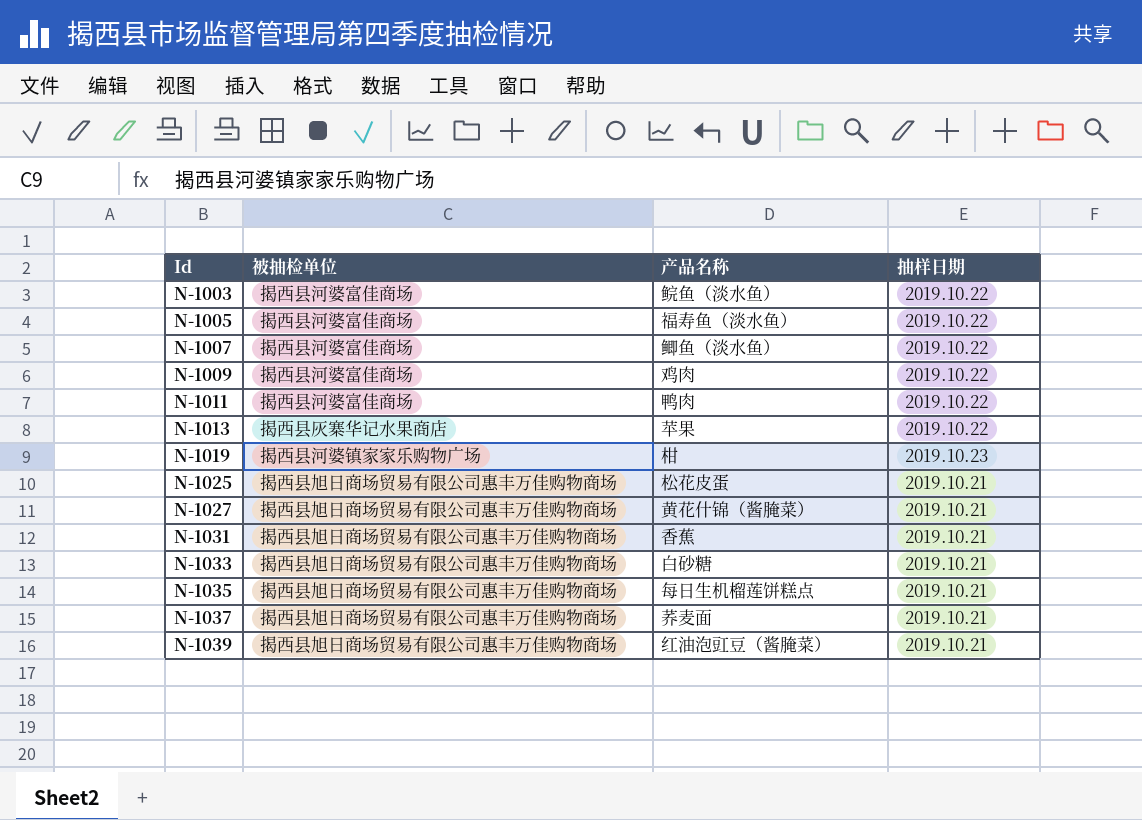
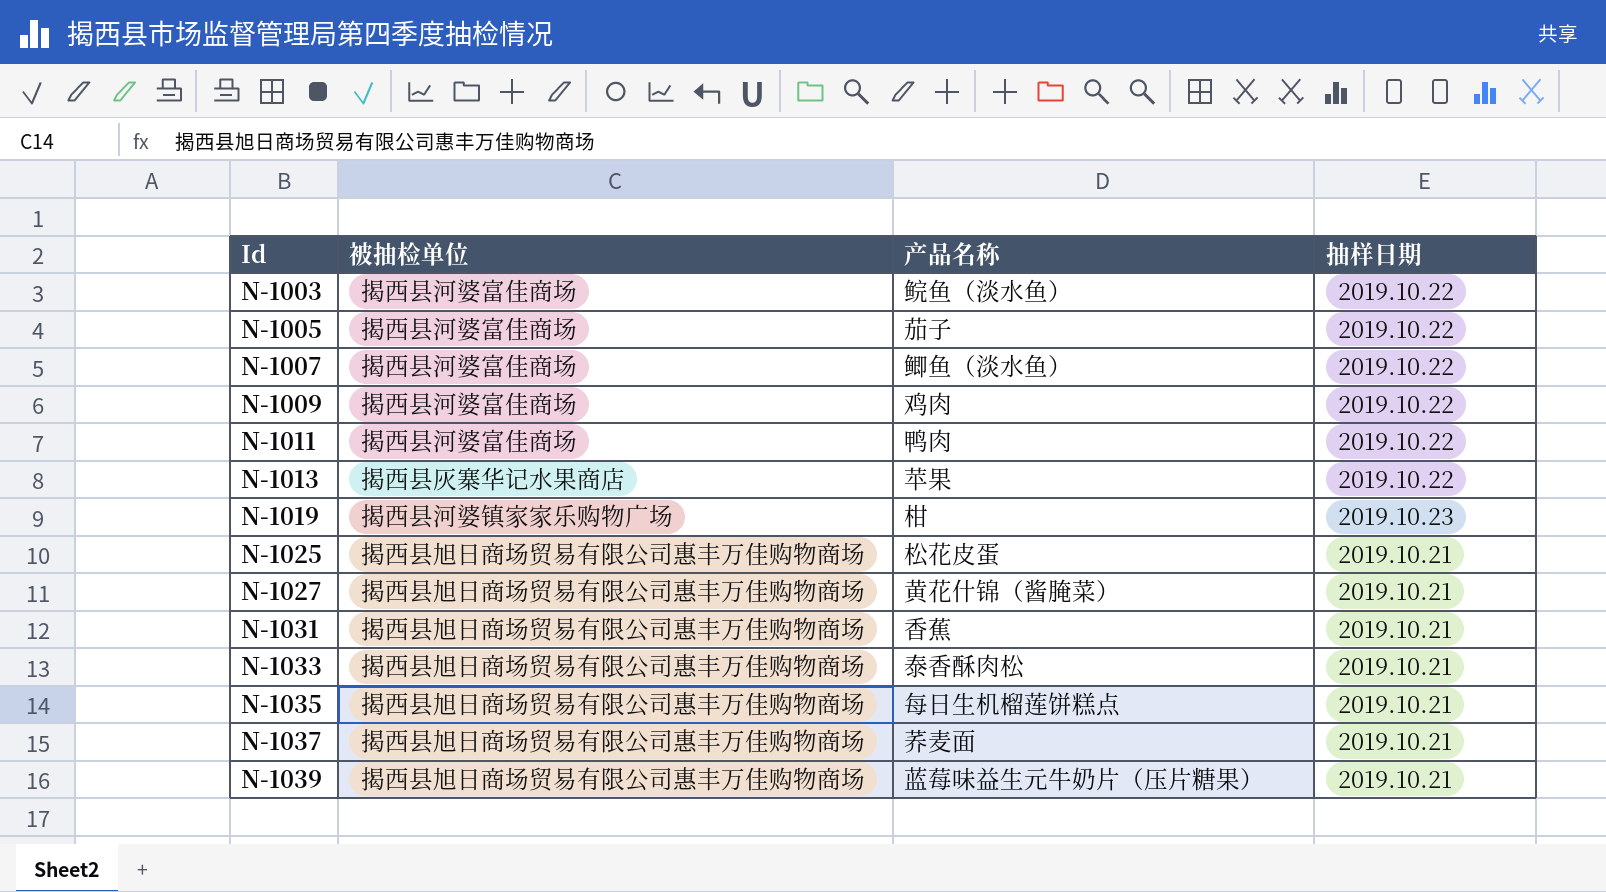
N-1005 | 产品名称: 福寿鱼（淡水鱼） -> 茄子
N-1033 | 产品名称: 白砂糖 -> 泰香酥肉松
N-1039 | 产品名称: 红油泡豇豆（酱腌菜） -> 蓝莓味益生元牛奶片（压片糖果）

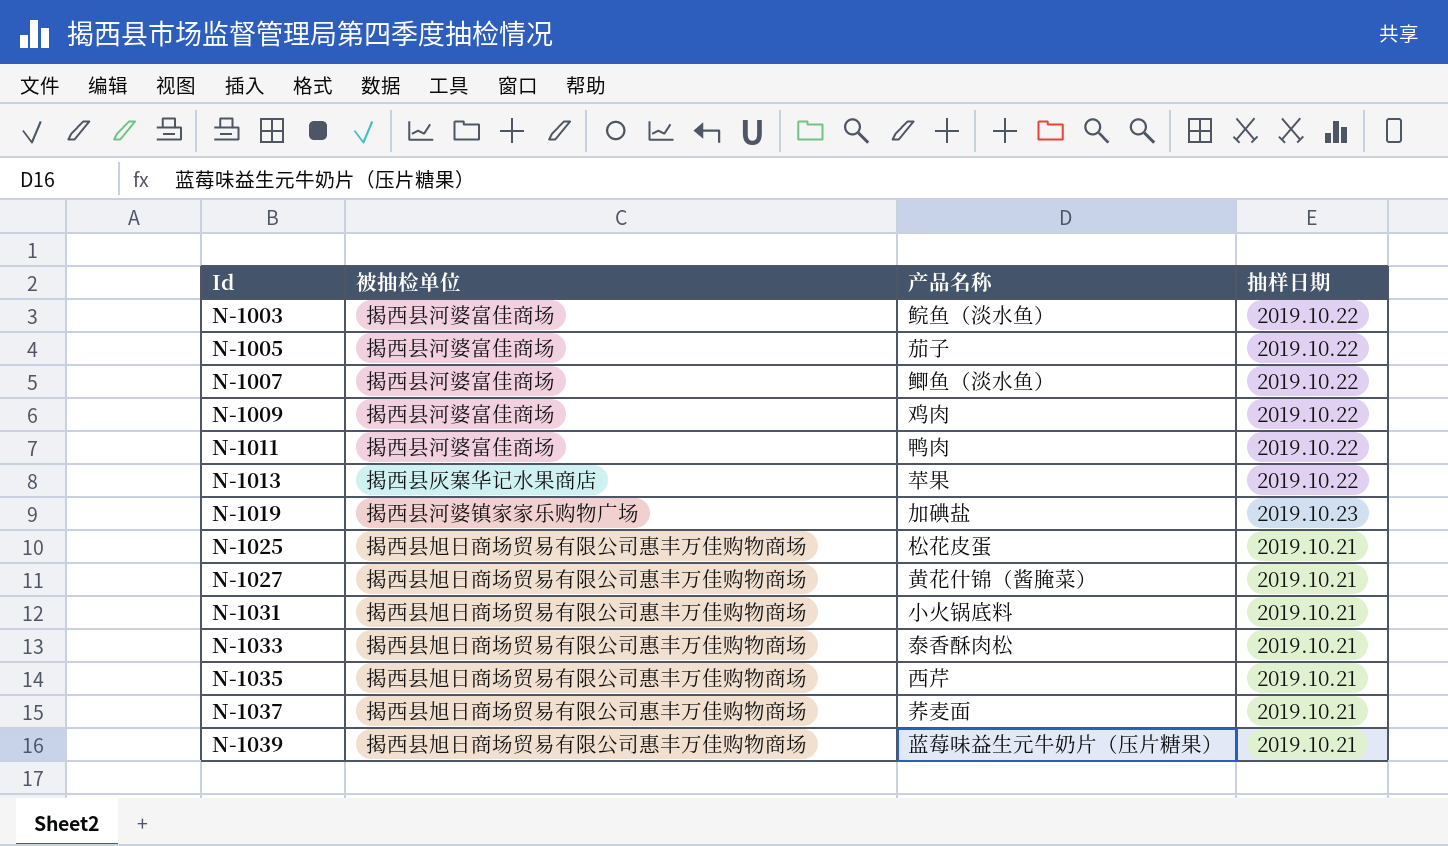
N-1019 | 产品名称: 柑 -> 加碘盐
N-1031 | 产品名称: 香蕉 -> 小火锅底料
N-1035 | 产品名称: 每日生机榴莲饼糕点 -> 西芹

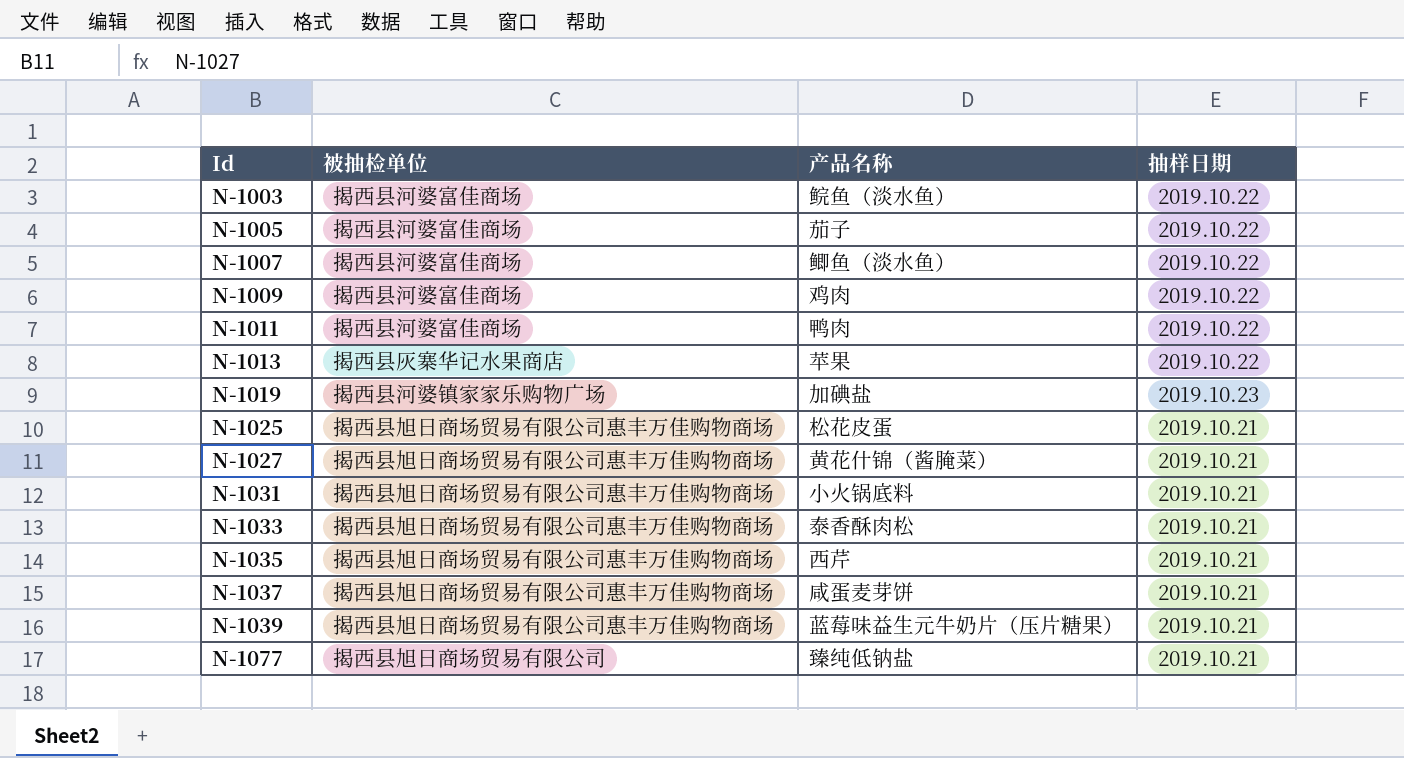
N-1037 | 产品名称: 荞麦面 -> 咸蛋麦芽饼
row N-1077: none -> 揭西县旭日商场贸易有限公司 | 臻纯低钠盐 | 2019.10.21

